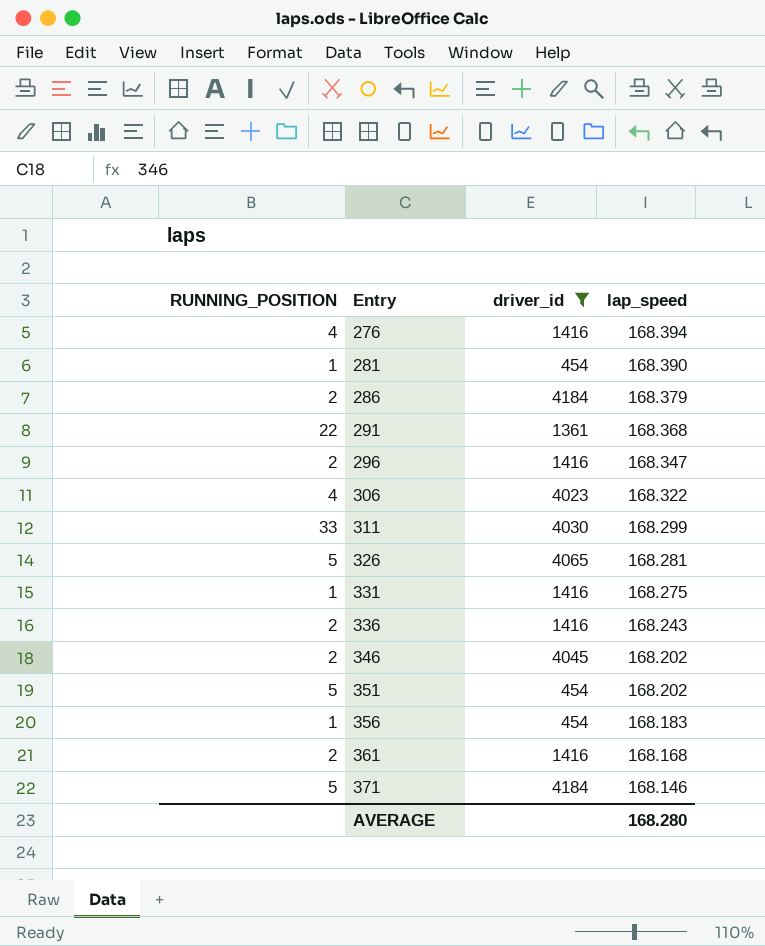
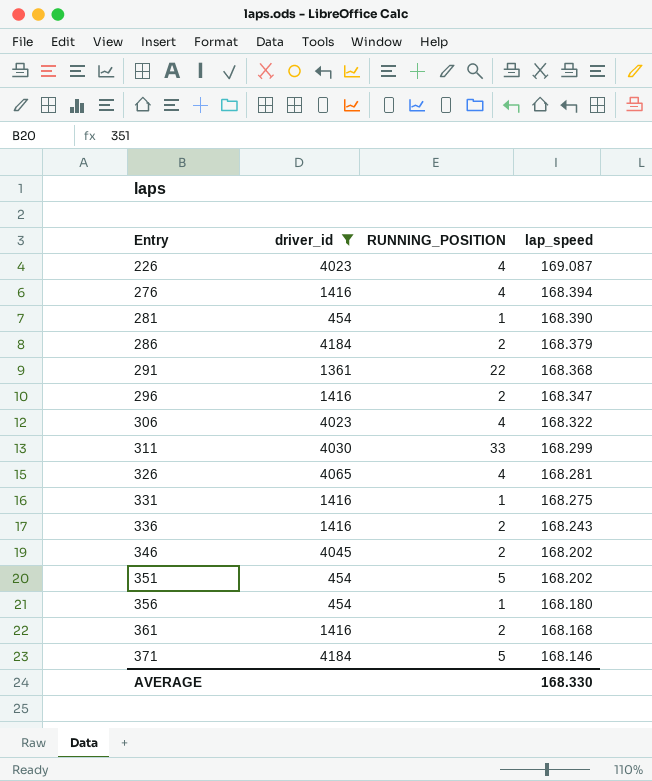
column RUNNING_POSITION | position: 1 -> 3
row 226: none -> 4023 | 4 | 169.087
326 | RUNNING_POSITION: 5 -> 4
356 | lap_speed: 168.183 -> 168.180
AVERAGE | lap_speed: 168.280 -> 168.330

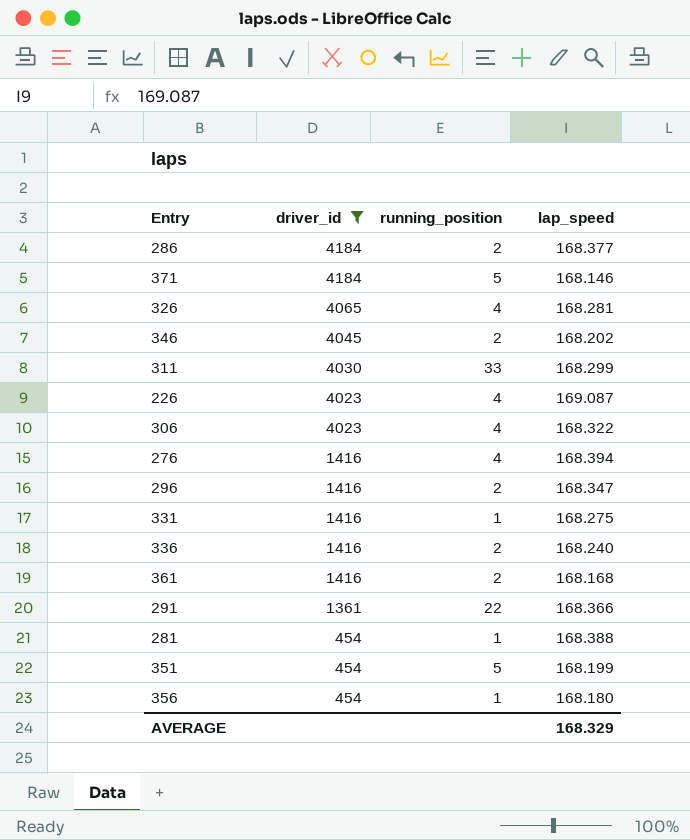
row order: Entry ascending -> driver_id descending
column name: RUNNING_POSITION -> running_position
286 | lap_speed: 168.379 -> 168.377
336 | lap_speed: 168.243 -> 168.240
291 | lap_speed: 168.368 -> 168.366
281 | lap_speed: 168.390 -> 168.388
351 | lap_speed: 168.202 -> 168.199
AVERAGE | lap_speed: 168.330 -> 168.329

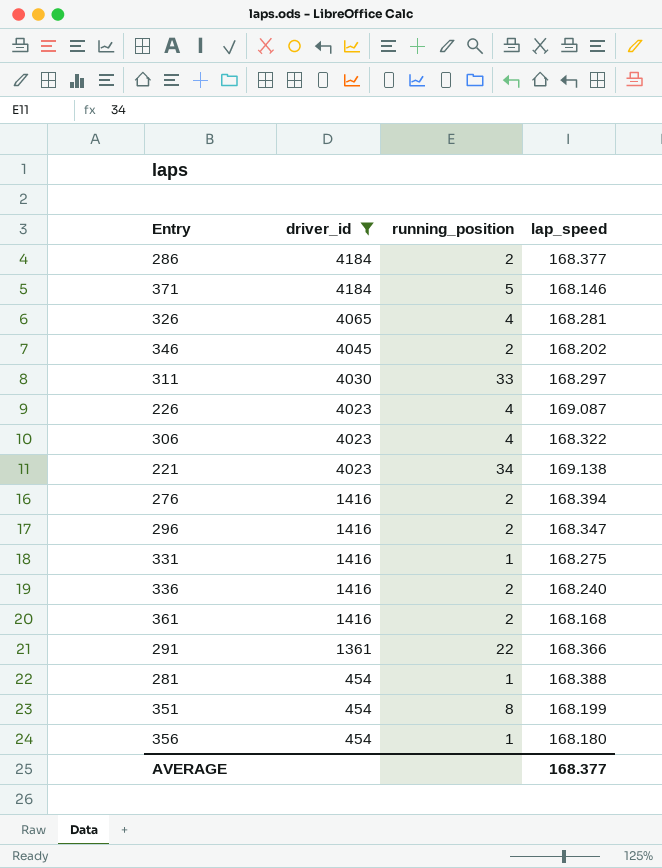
311 | lap_speed: 168.299 -> 168.297
row 221: none -> 4023 | 34 | 169.138
276 | running_position: 4 -> 2
351 | running_position: 5 -> 8
AVERAGE | lap_speed: 168.329 -> 168.377

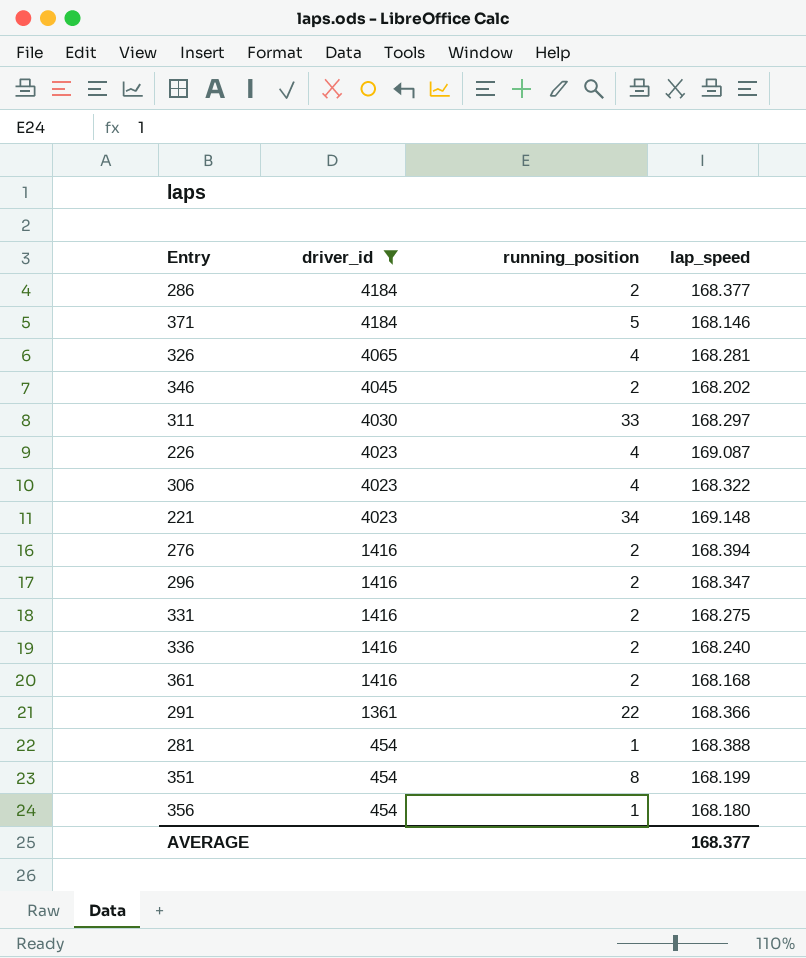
221 | lap_speed: 169.138 -> 169.148
331 | running_position: 1 -> 2

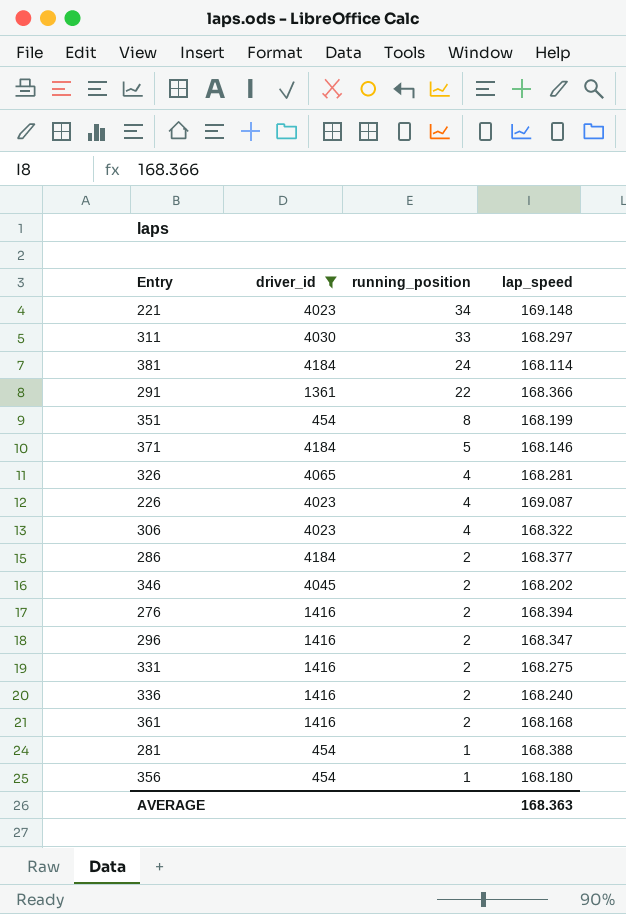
row order: driver_id descending -> running_position descending
row 381: none -> 4184 | 24 | 168.114
AVERAGE | lap_speed: 168.377 -> 168.363

